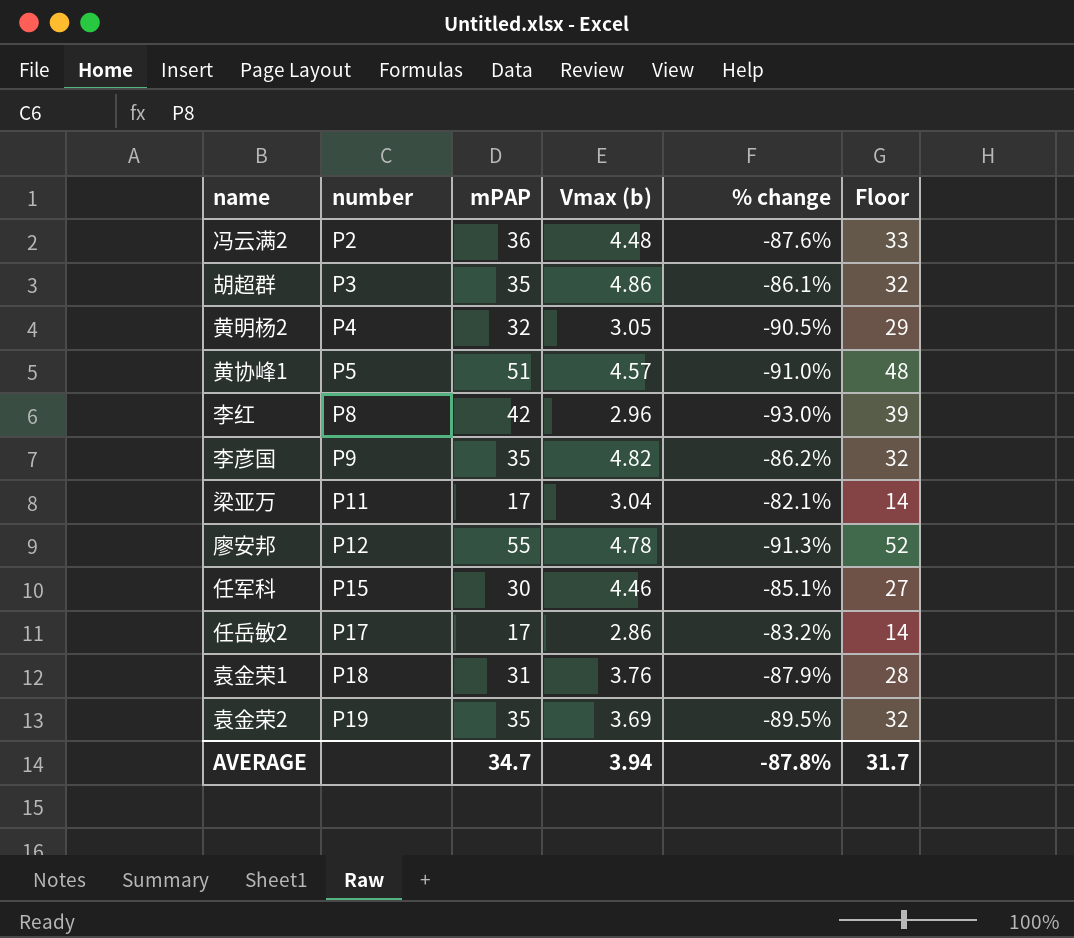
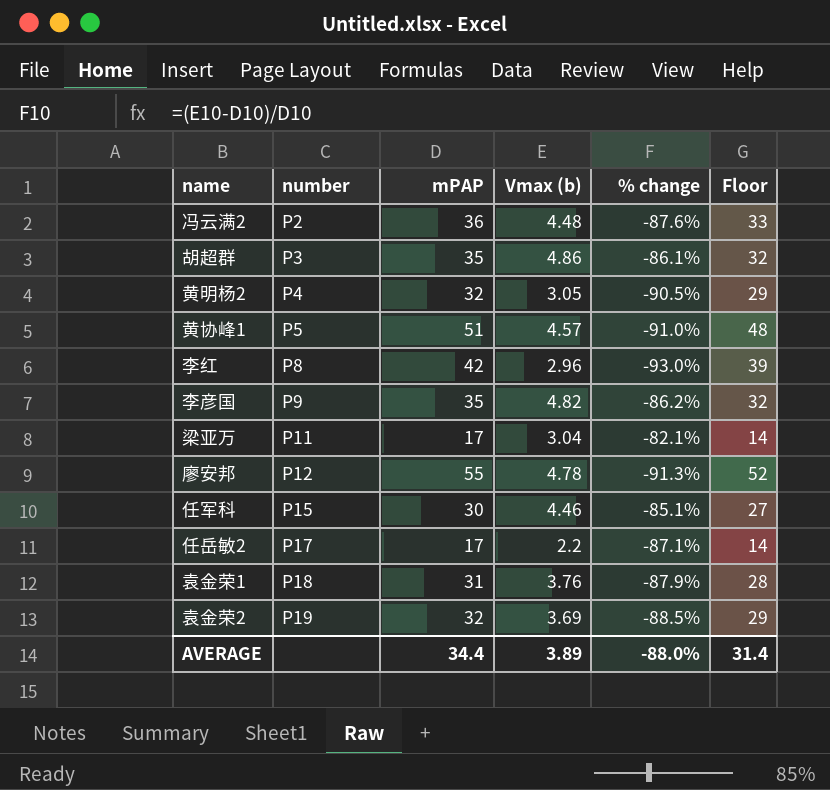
任岳敏2 | Vmax (b): 2.86 -> 2.2
任岳敏2 | % change: -83.2% -> -87.1%
袁金荣2 | mPAP: 35 -> 32
袁金荣2 | % change: -89.5% -> -88.5%
袁金荣2 | Floor: 32 -> 29
AVERAGE | mPAP: 34.7 -> 34.4
AVERAGE | Vmax (b): 3.94 -> 3.89
AVERAGE | % change: -87.8% -> -88.0%
AVERAGE | Floor: 31.7 -> 31.4

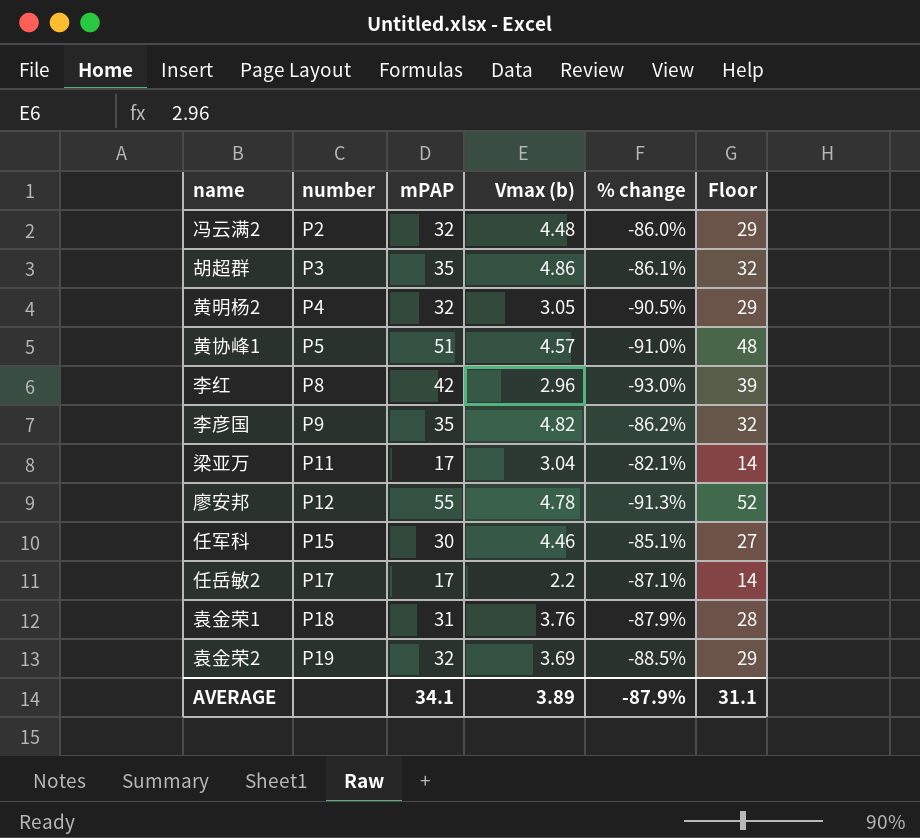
冯云满2 | mPAP: 36 -> 32
冯云满2 | % change: -87.6% -> -86.0%
冯云满2 | Floor: 33 -> 29
AVERAGE | mPAP: 34.4 -> 34.1
AVERAGE | % change: -88.0% -> -87.9%
AVERAGE | Floor: 31.4 -> 31.1

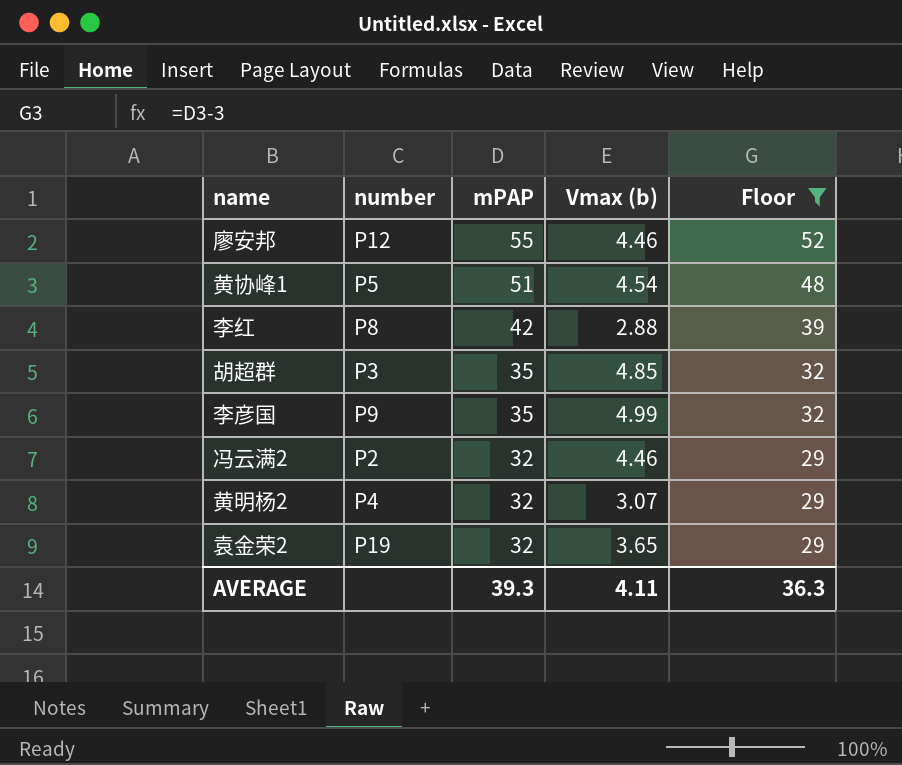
filter: none -> Floor >= 29
row order: number ascending -> mPAP descending
column % change | formula: ([Vmax (b)] - [mPAP]) / [mPAP] -> none
廖安邦 | Vmax (b): 4.78 -> 4.46
黄协峰1 | Vmax (b): 4.57 -> 4.54
李红 | Vmax (b): 2.96 -> 2.88
胡超群 | Vmax (b): 4.86 -> 4.85
李彦国 | Vmax (b): 4.82 -> 4.99
冯云满2 | Vmax (b): 4.48 -> 4.46
黄明杨2 | Vmax (b): 3.05 -> 3.07
袁金荣2 | Vmax (b): 3.69 -> 3.65
AVERAGE | mPAP: 34.1 -> 39.3
AVERAGE | Vmax (b): 3.89 -> 4.11
AVERAGE | Floor: 31.1 -> 36.3

